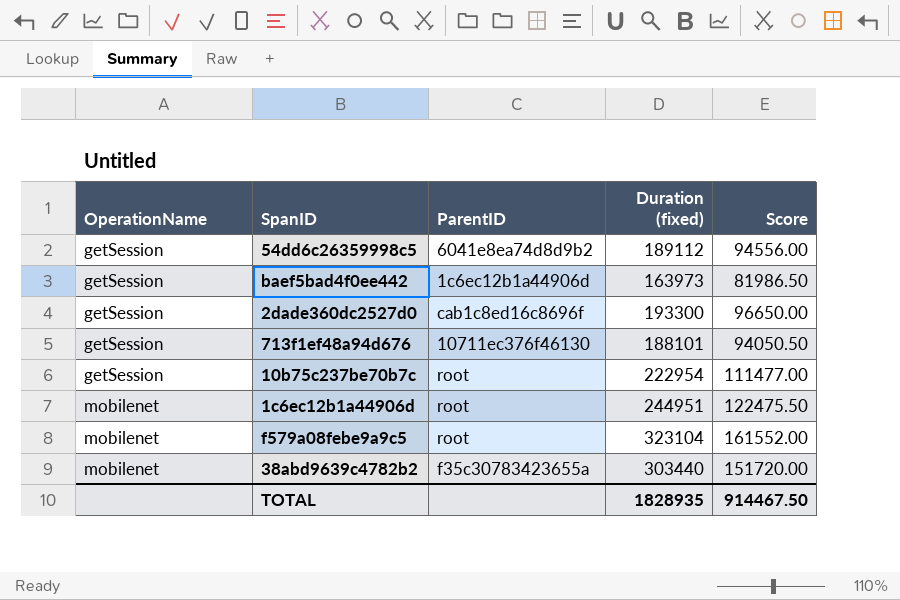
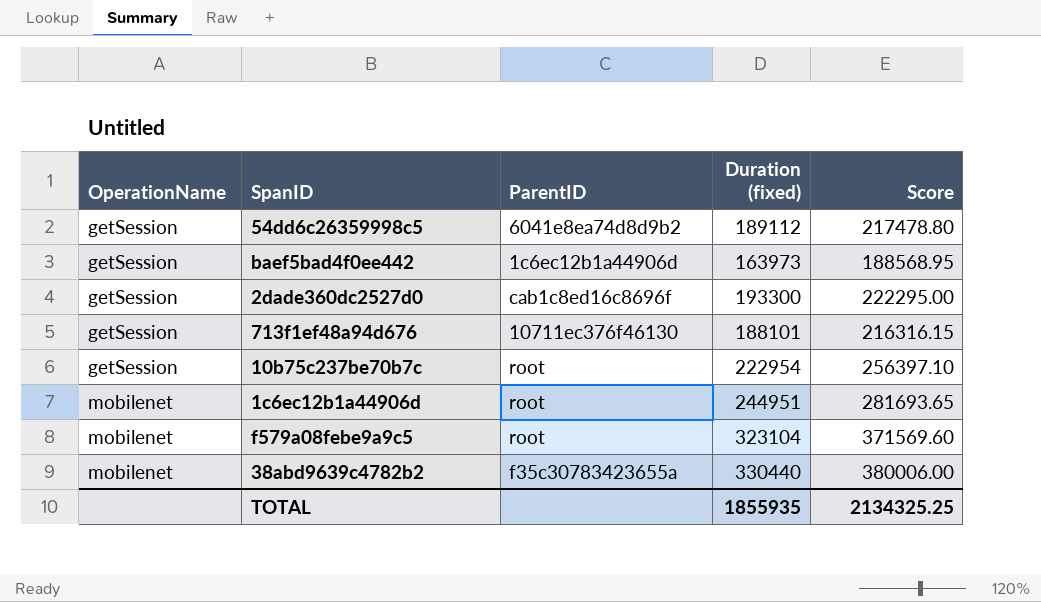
column Score | formula: [Duration (fixed)] * 0.5 -> [Duration (fixed)] * 1.15
38abd9639c4782b2 | Duration (fixed): 303440 -> 330440
TOTAL | Duration (fixed): 1828935 -> 1855935
TOTAL | Score: 914467.50 -> 2134325.25

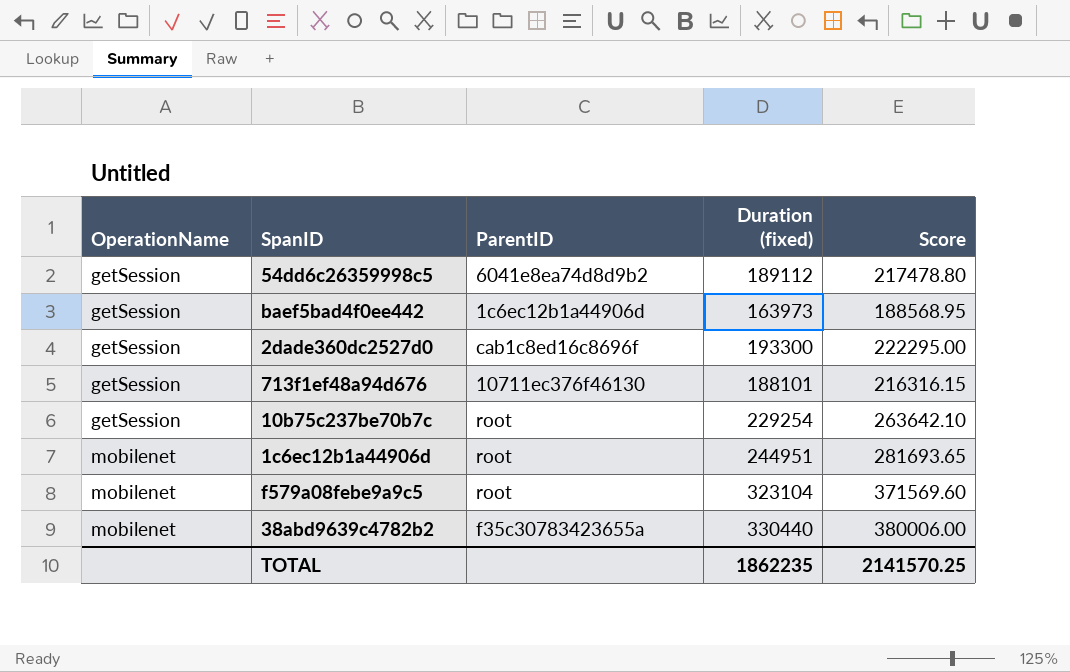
10b75c237be70b7c | Duration (fixed): 222954 -> 229254
10b75c237be70b7c | Score: 256397.10 -> 263642.10
TOTAL | Duration (fixed): 1855935 -> 1862235
TOTAL | Score: 2134325.25 -> 2141570.25

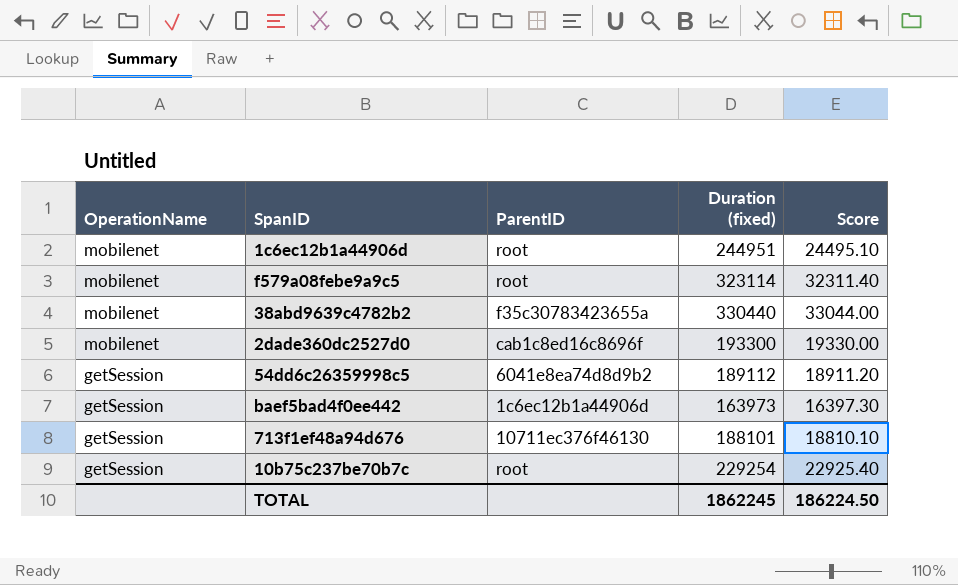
row order: OperationName ascending -> OperationName descending
column Score | formula: [Duration (fixed)] * 1.15 -> [Duration (fixed)] * 0.1
f579a08febe9a9c5 | Duration (fixed): 323104 -> 323114
2dade360dc2527d0 | OperationName: getSession -> mobilenet
TOTAL | Duration (fixed): 1862235 -> 1862245
TOTAL | Score: 2141570.25 -> 186224.50

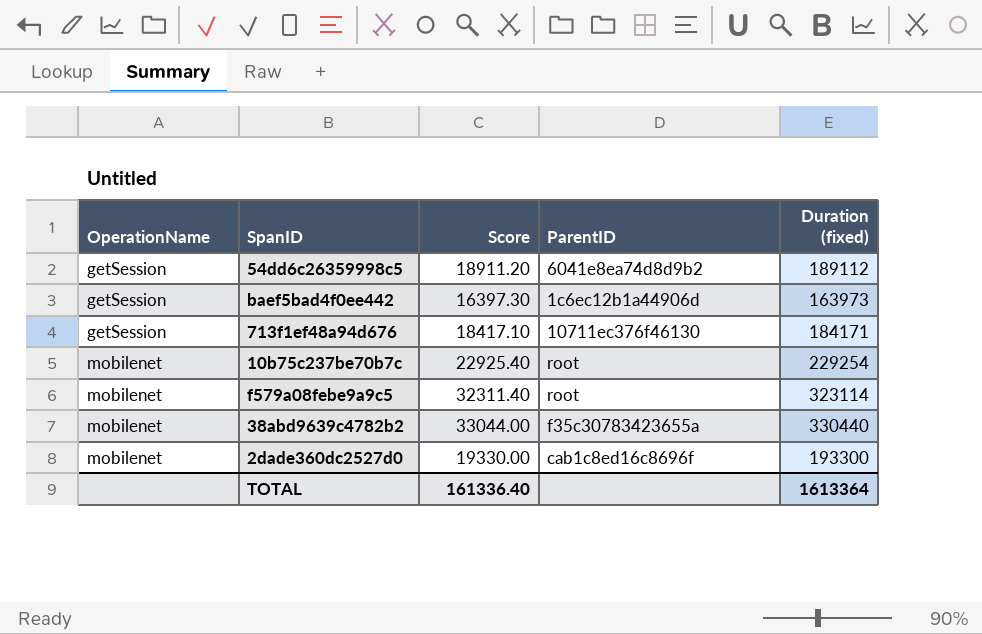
row order: OperationName descending -> OperationName ascending
column Score | position: 5 -> 3
row 1c6ec12b1a44906d: mobilenet | root | 244951 | 24495.10 -> none
713f1ef48a94d676 | Score: 18810.10 -> 18417.10
713f1ef48a94d676 | Duration (fixed): 188101 -> 184171
10b75c237be70b7c | OperationName: getSession -> mobilenet
TOTAL | Score: 186224.50 -> 161336.40
TOTAL | Duration (fixed): 1862245 -> 1613364

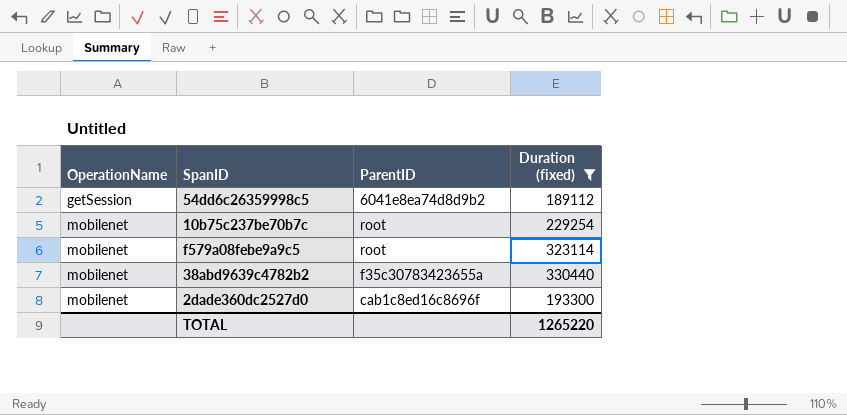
filter: none -> Duration (fixed) >= 189112
column Score | formula: [Duration (fixed)] * 0.1 -> none
TOTAL | Duration (fixed): 1613364 -> 1265220

